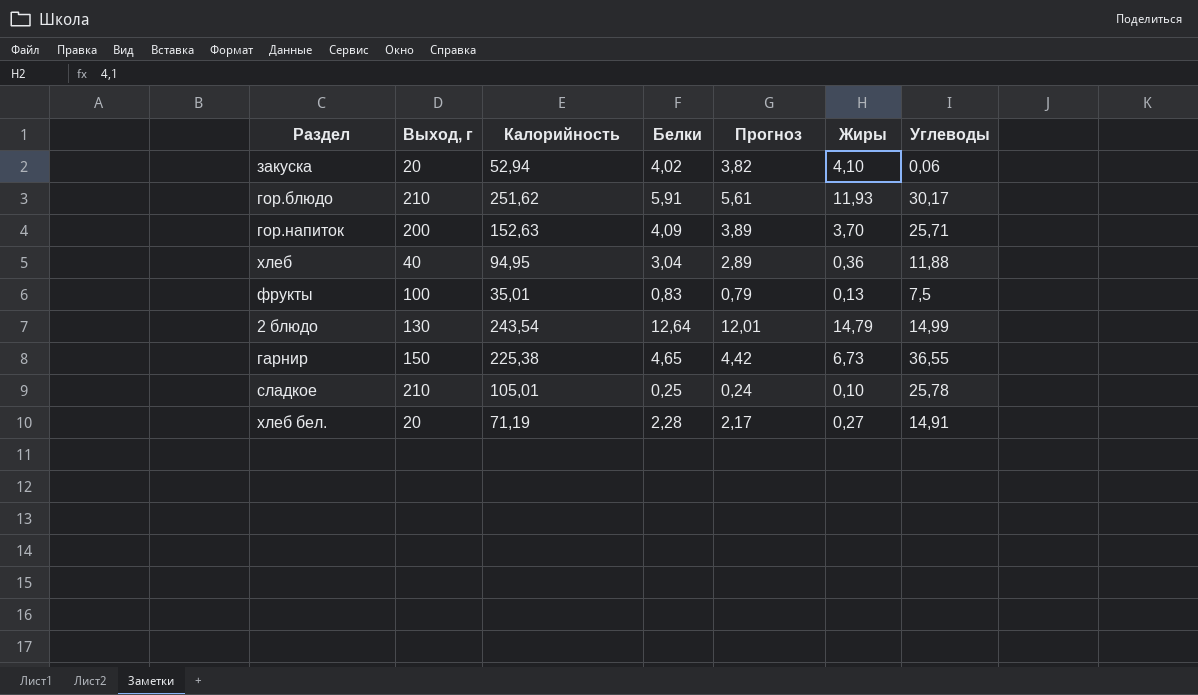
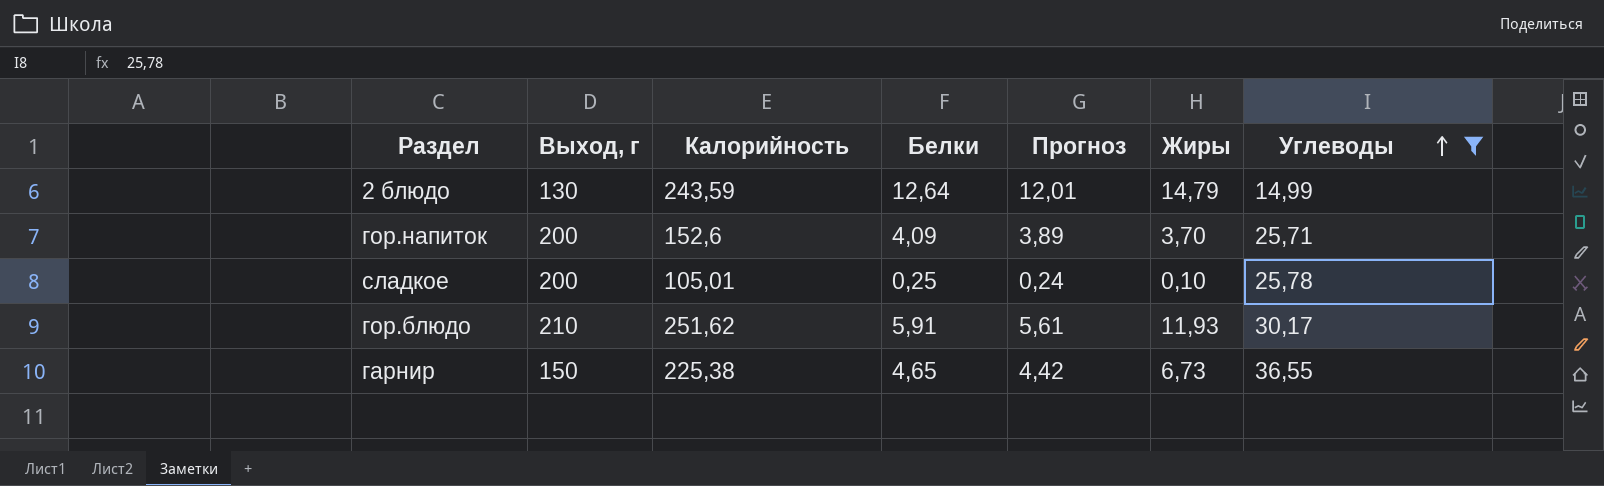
filter: none -> Углеводы >= 14,99
row order: none -> Углеводы ascending
2 блюдо | Калорийность: 243,54 -> 243,59
гор.напиток | Калорийность: 152,63 -> 152,6
сладкое | Выход, г: 210 -> 200

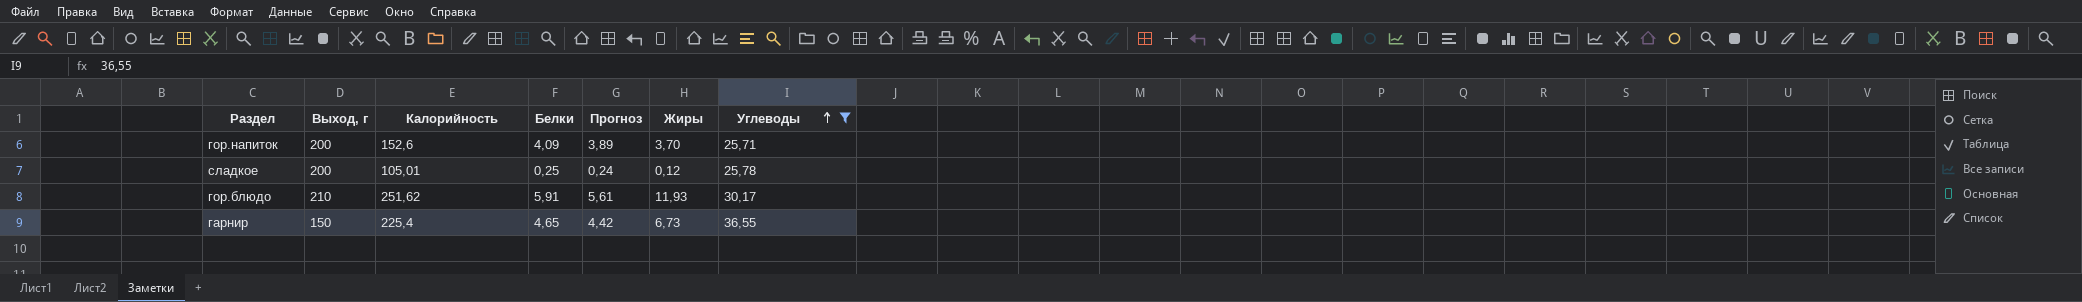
row 2 блюдо: 130 | 243,59 | 12,64 | 12,01 | 14,79 | 14,99 -> none
сладкое | Жиры: 0,10 -> 0,12
гарнир | Калорийность: 225,38 -> 225,4

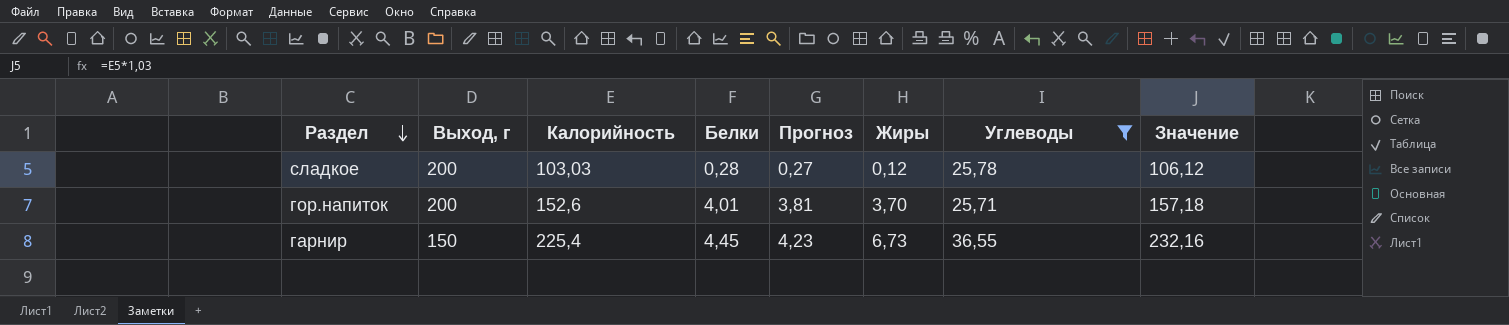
row order: Углеводы ascending -> Раздел descending
column Значение | formula: none -> [Калорийность] * 1,03
row гор.блюдо: 210 | 251,62 | 5,91 | 5,61 | 11,93 | 30,17 -> none
сладкое | Калорийность: 105,01 -> 103,03
сладкое | Белки: 0,25 -> 0,28
сладкое | Прогноз: 0,24 -> 0,27
гор.напиток | Белки: 4,09 -> 4,01
гор.напиток | Прогноз: 3,89 -> 3,81
гарнир | Белки: 4,65 -> 4,45
гарнир | Прогноз: 4,42 -> 4,23

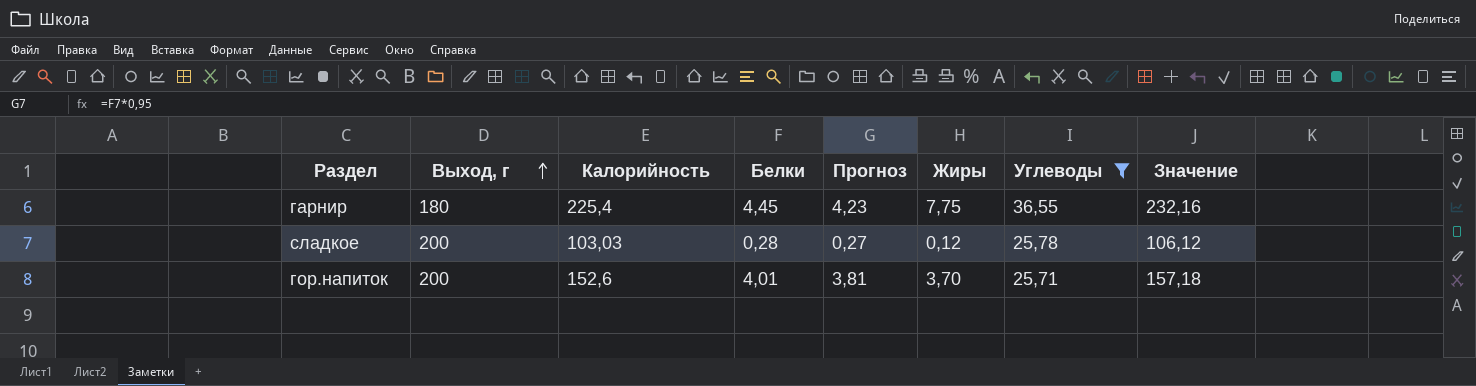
row order: Раздел descending -> Выход, г ascending
гарнир | Выход, г: 150 -> 180
гарнир | Жиры: 6,73 -> 7,75

